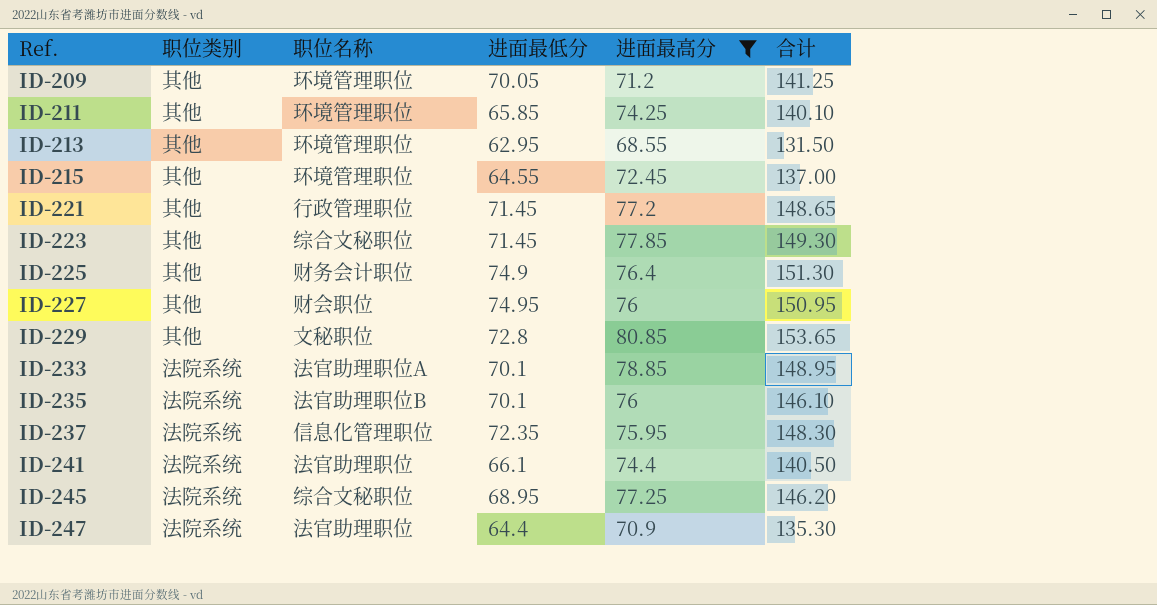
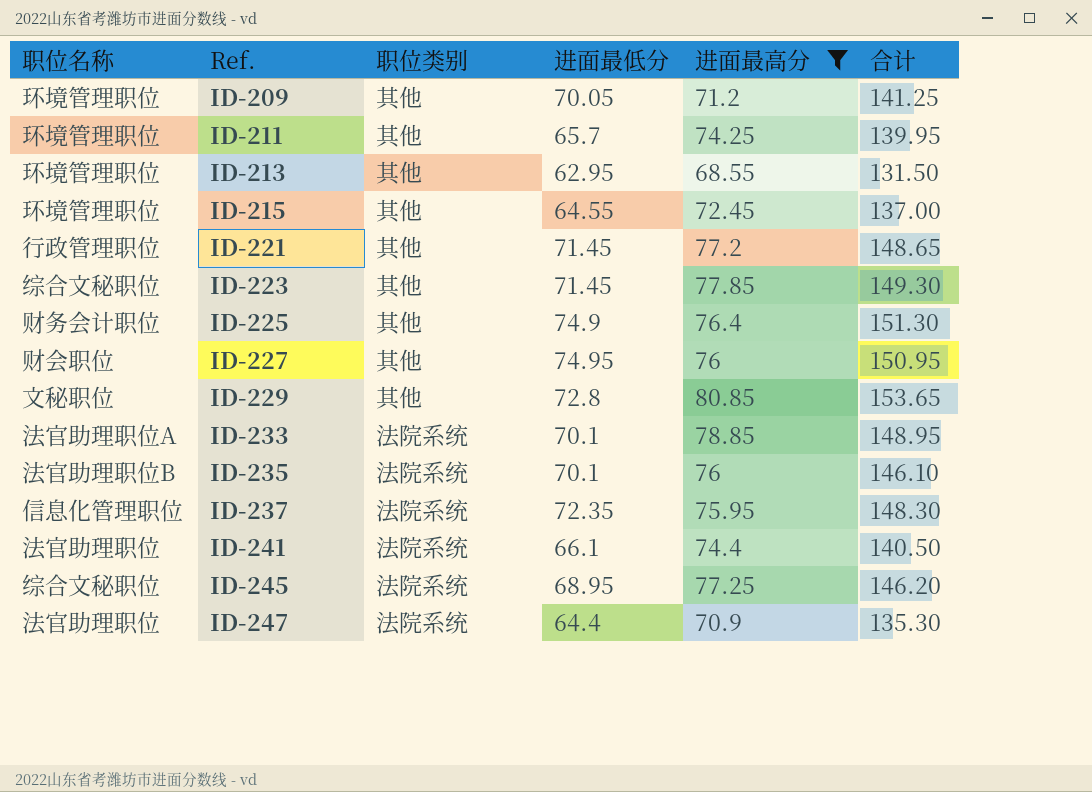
column 职位名称 | position: 3 -> 1
ID-211 | 进面最低分: 65.85 -> 65.7
ID-211 | 合计: 140.10 -> 139.95

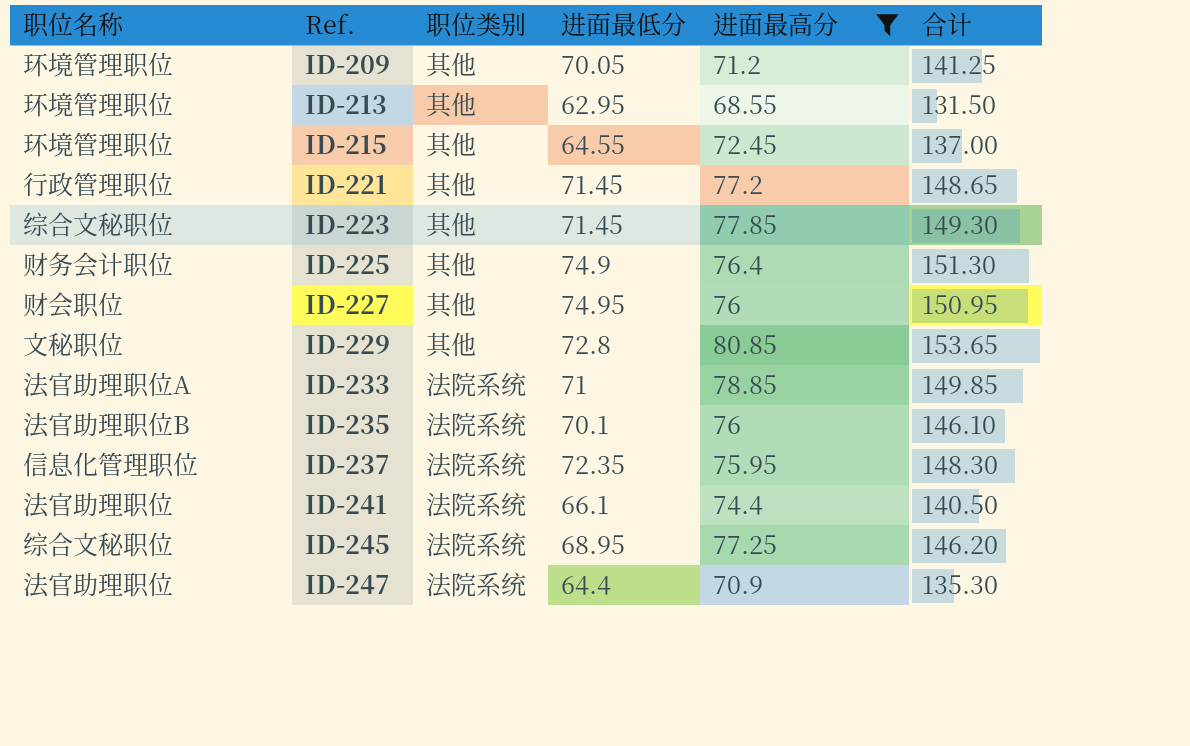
row ID-211: 环境管理职位 | 其他 | 65.7 | 74.25 | 139.95 -> none
ID-233 | 进面最低分: 70.1 -> 71
ID-233 | 合计: 148.95 -> 149.85

